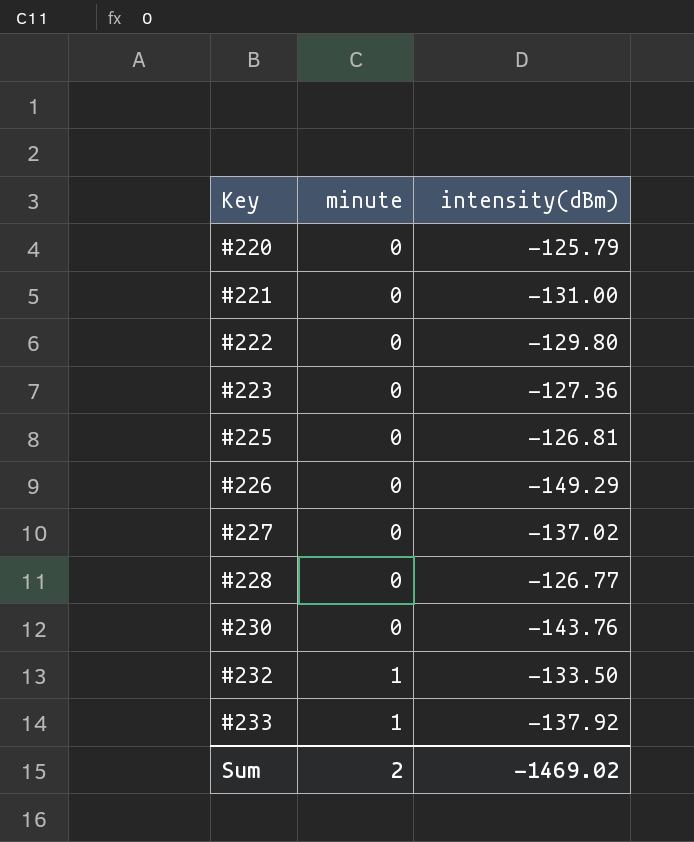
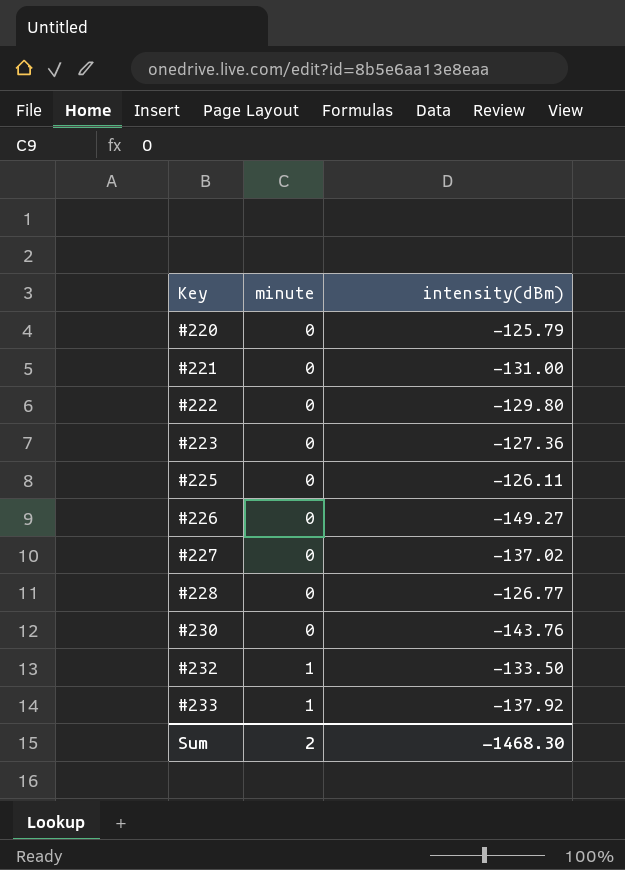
#225 | intensity(dBm): -126.81 -> -126.11
#226 | intensity(dBm): -149.29 -> -149.27
Sum | intensity(dBm): -1469.02 -> -1468.30

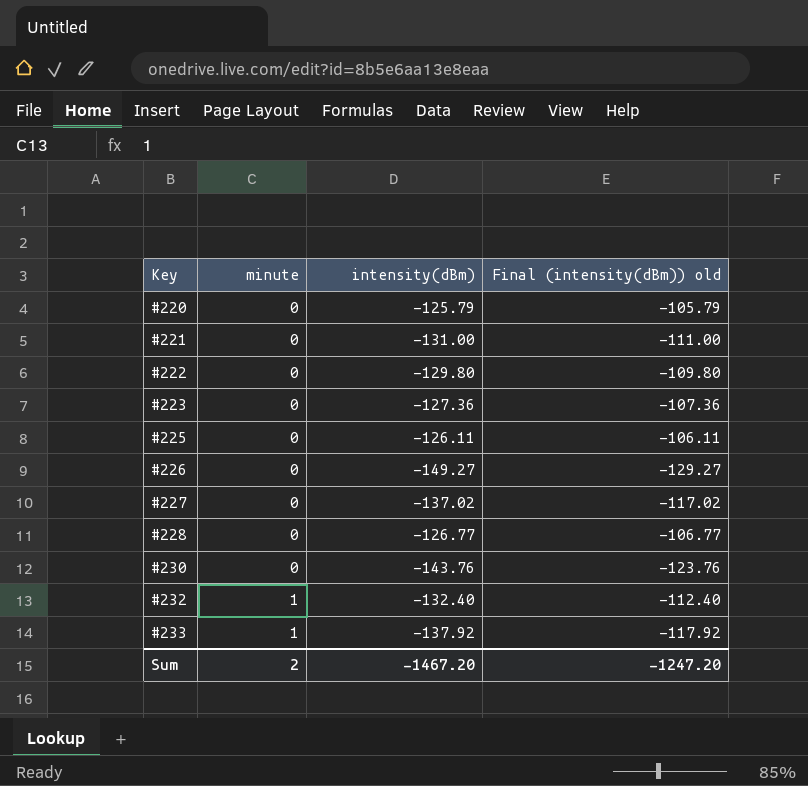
column Final (intensity(dBm)) old | formula: none -> [intensity(dBm)] + 20
#232 | intensity(dBm): -133.50 -> -132.40
Sum | intensity(dBm): -1468.30 -> -1467.20

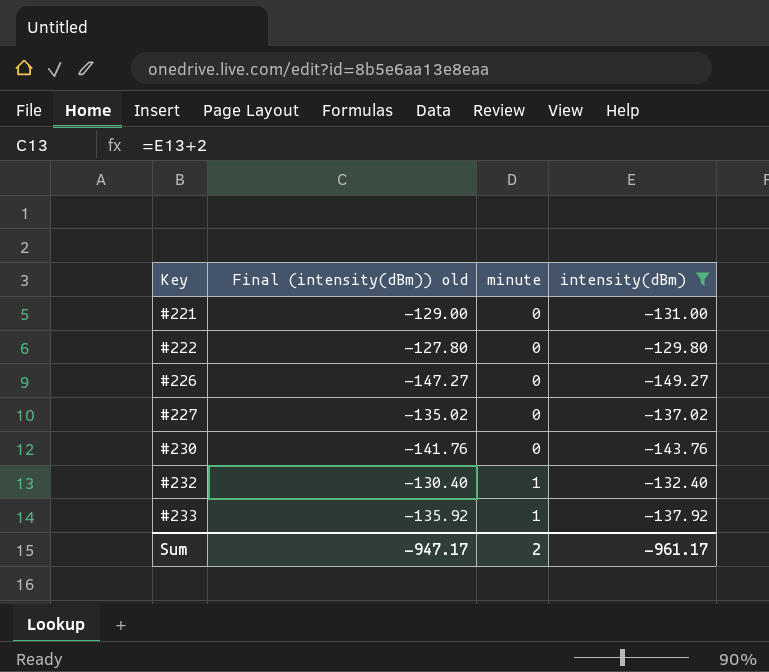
filter: none -> intensity(dBm) <= -129.80
column Final (intensity(dBm)) old | formula: [intensity(dBm)] + 20 -> [intensity(dBm)] + 2
column Final (intensity(dBm)) old | position: 4 -> 2
Sum | Final (intensity(dBm)) old: -1247.20 -> -947.17
Sum | intensity(dBm): -1467.20 -> -961.17

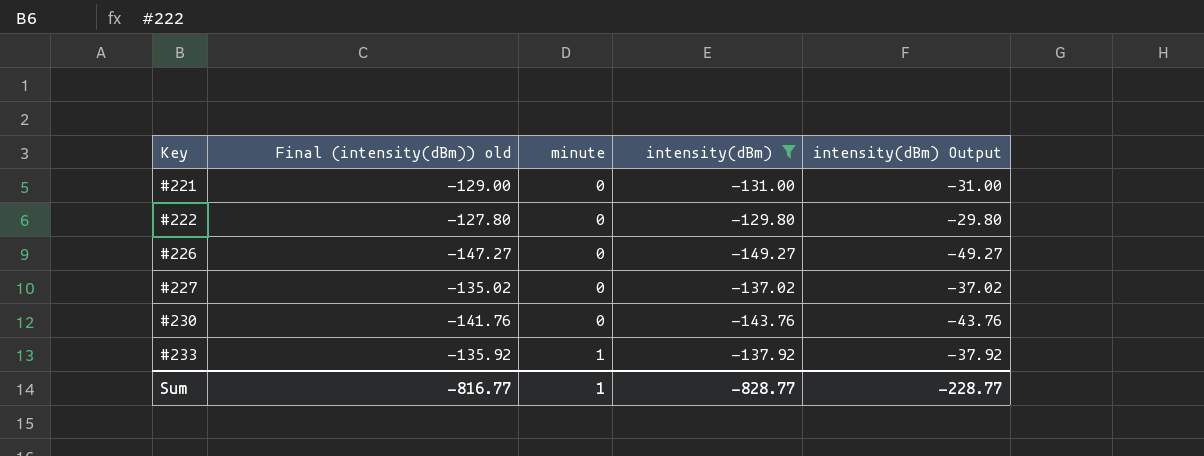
column intensity(dBm) Output | formula: none -> [intensity(dBm)] + 100
row #232: -130.40 | 1 | -132.40 -> none
Sum | Final (intensity(dBm)) old: -947.17 -> -816.77
Sum | minute: 2 -> 1
Sum | intensity(dBm): -961.17 -> -828.77

